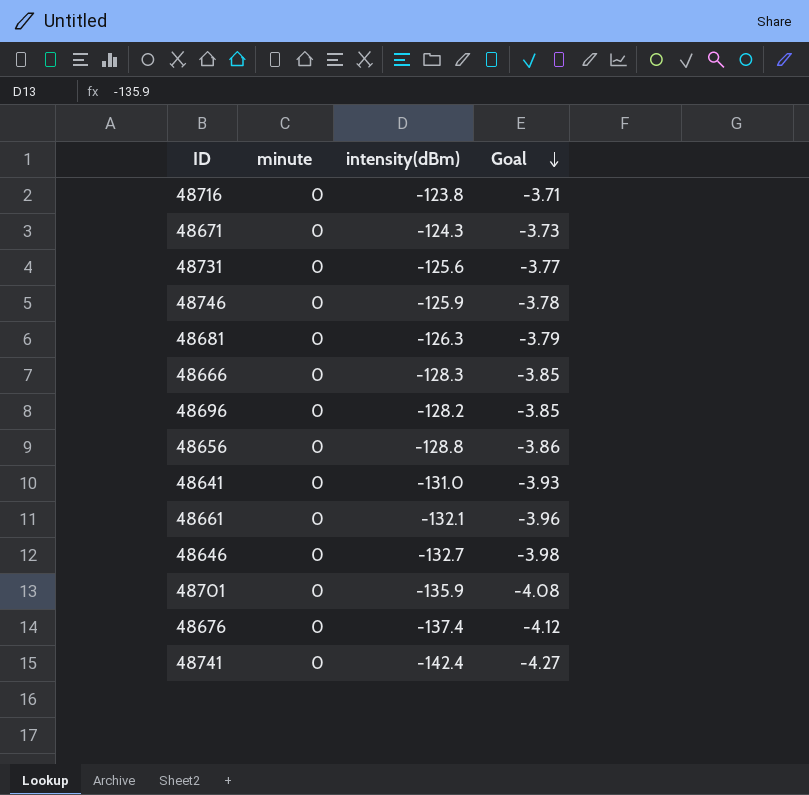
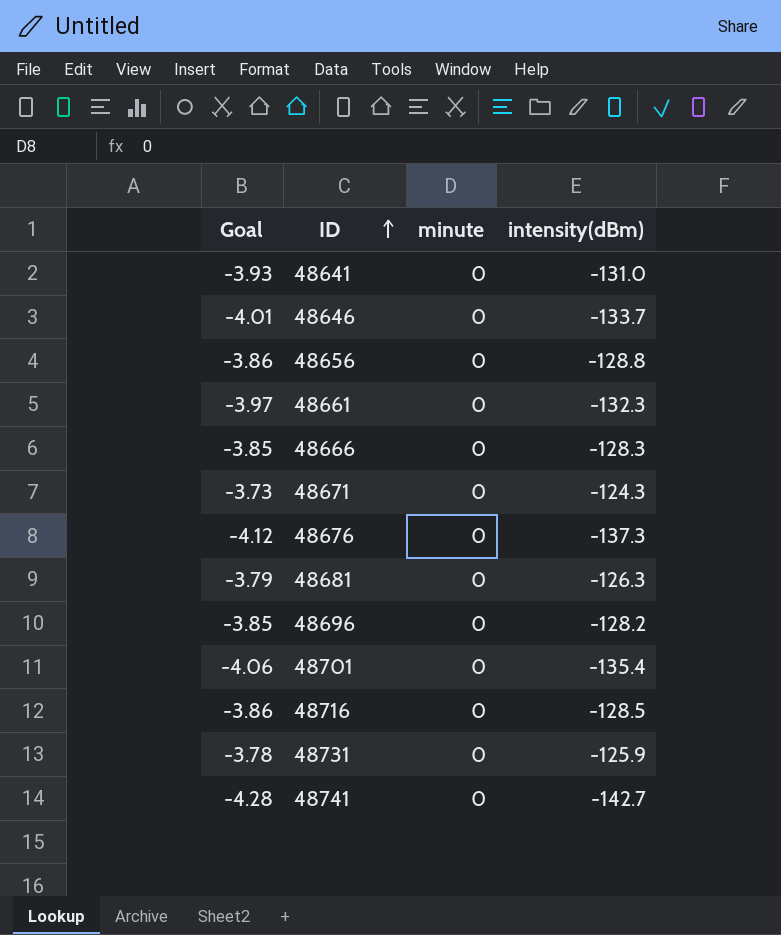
row order: Goal descending -> ID ascending
column Goal | position: 4 -> 1
row 48746: 0 | -125.9 | -3.78 -> none
48646 | Goal: -3.98 -> -4.01
48646 | intensity(dBm): -132.7 -> -133.7
48661 | Goal: -3.96 -> -3.97
48661 | intensity(dBm): -132.1 -> -132.3
48676 | intensity(dBm): -137.4 -> -137.3
48701 | Goal: -4.08 -> -4.06
48701 | intensity(dBm): -135.9 -> -135.4
48716 | Goal: -3.71 -> -3.86
48716 | intensity(dBm): -123.8 -> -128.5
48731 | Goal: -3.77 -> -3.78
48731 | intensity(dBm): -125.6 -> -125.9
48741 | Goal: -4.27 -> -4.28
48741 | intensity(dBm): -142.4 -> -142.7

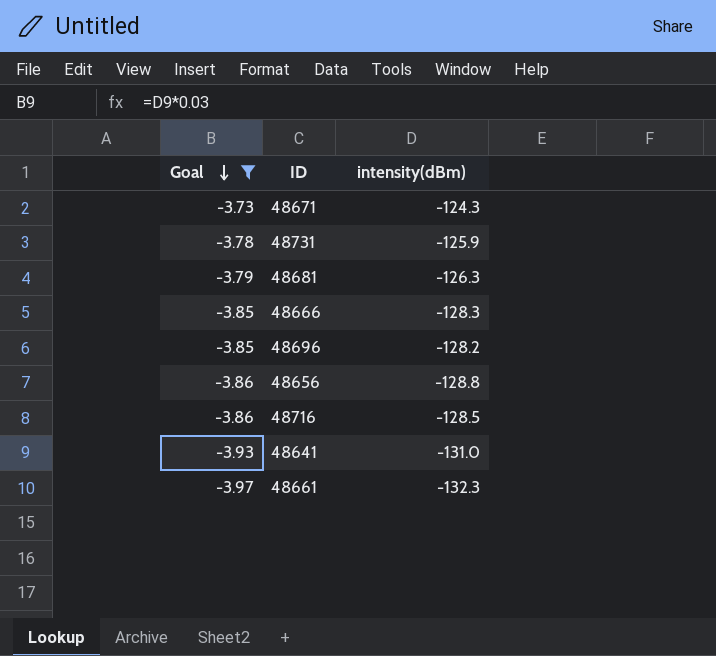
filter: none -> Goal >= -3.97
row order: ID ascending -> Goal descending
column minute | position: 3 -> none

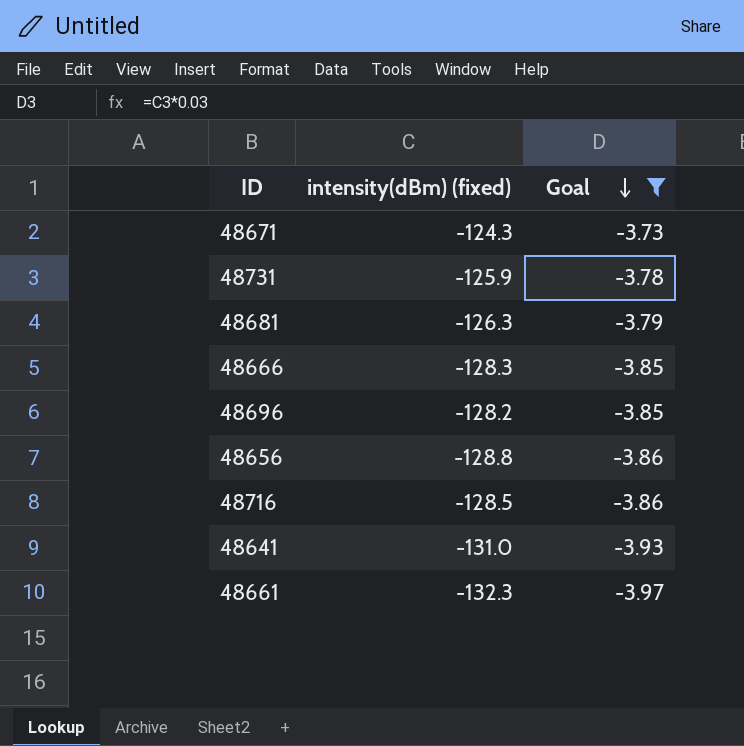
column name: intensity(dBm) -> intensity(dBm) (fixed)
column Goal | position: 1 -> 3

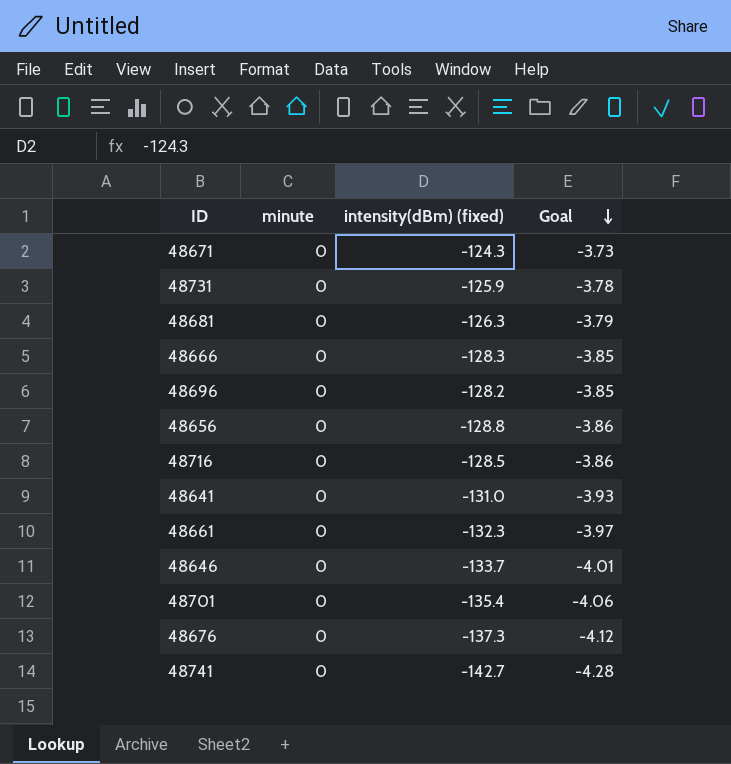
filter: Goal >= -3.97 -> none
column minute | position: none -> 2

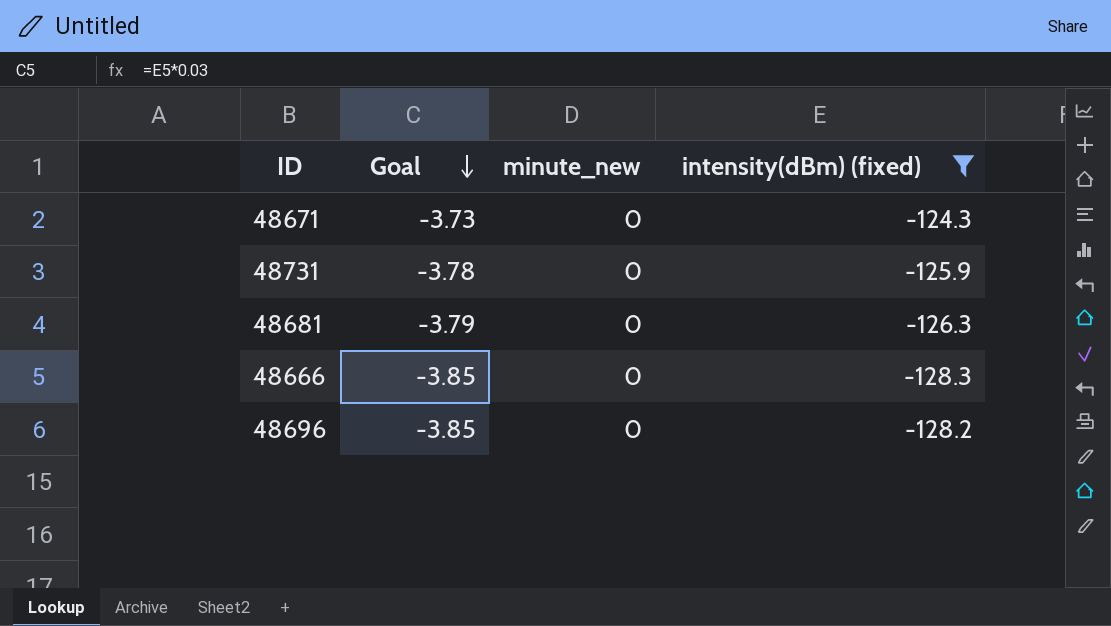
filter: none -> intensity(dBm) (fixed) >= -128.3
column Goal | position: 4 -> 2
column name: minute -> minute_new

